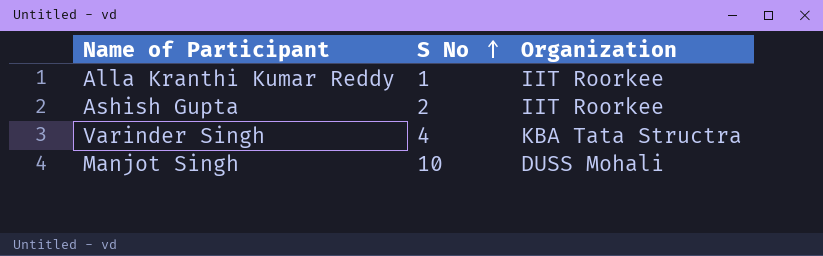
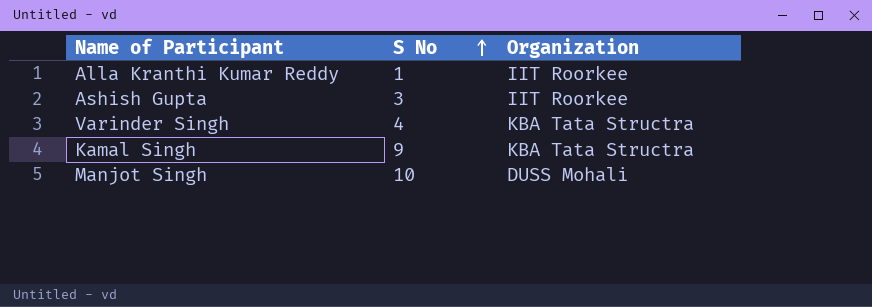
Ashish Gupta | S No: 2 -> 3
row Kamal Singh: none -> 9 | KBA Tata Structra

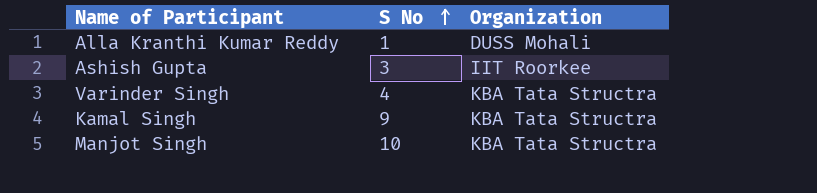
Alla Kranthi Kumar Reddy | Organization: IIT Roorkee -> DUSS Mohali
Manjot Singh | Organization: DUSS Mohali -> KBA Tata Structra

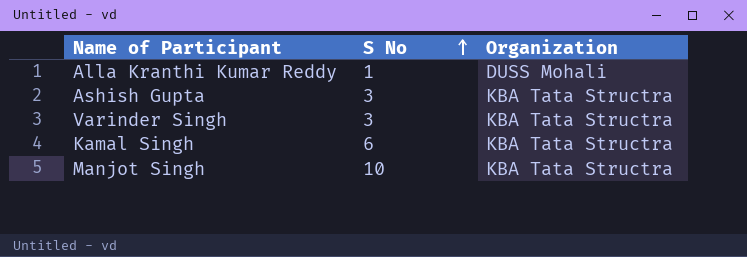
Ashish Gupta | Organization: IIT Roorkee -> KBA Tata Structra
Varinder Singh | S No: 4 -> 3
Kamal Singh | S No: 9 -> 6

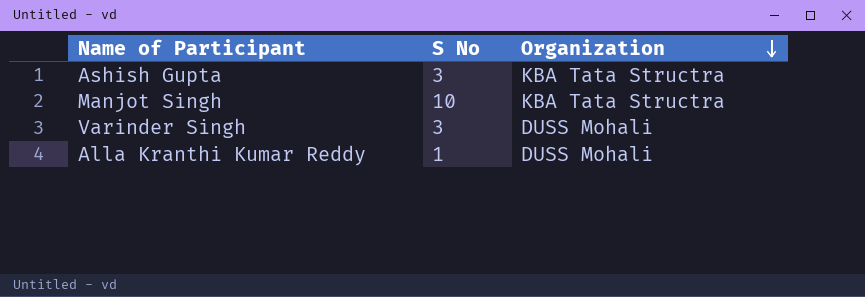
row order: S No ascending -> Organization descending
row Kamal Singh: 6 | KBA Tata Structra -> none
Varinder Singh | Organization: KBA Tata Structra -> DUSS Mohali

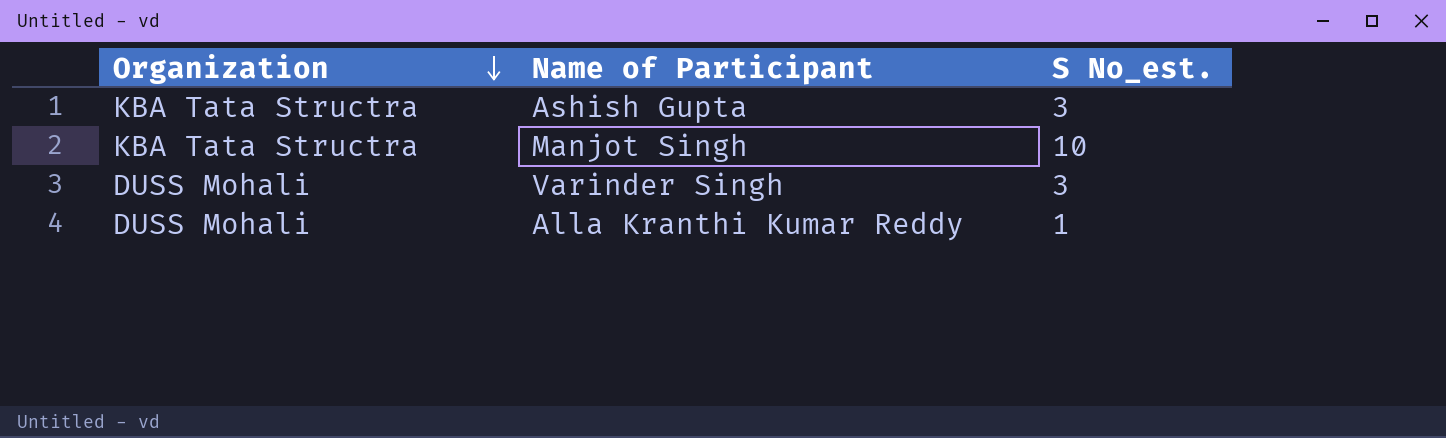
column Organization | position: 3 -> 1
column name: S No -> S No_est.

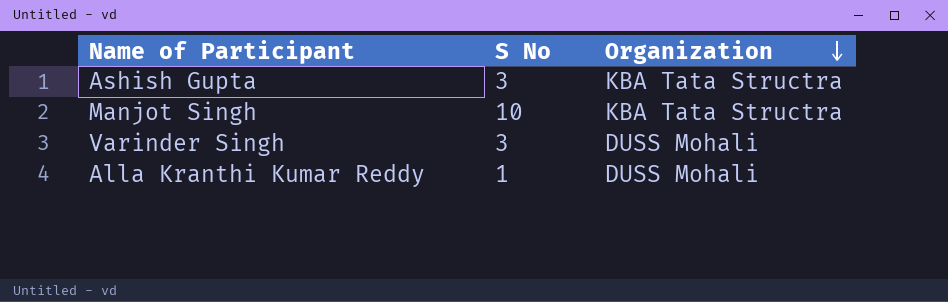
column name: S No_est. -> S No
column Organization | position: 1 -> 3

